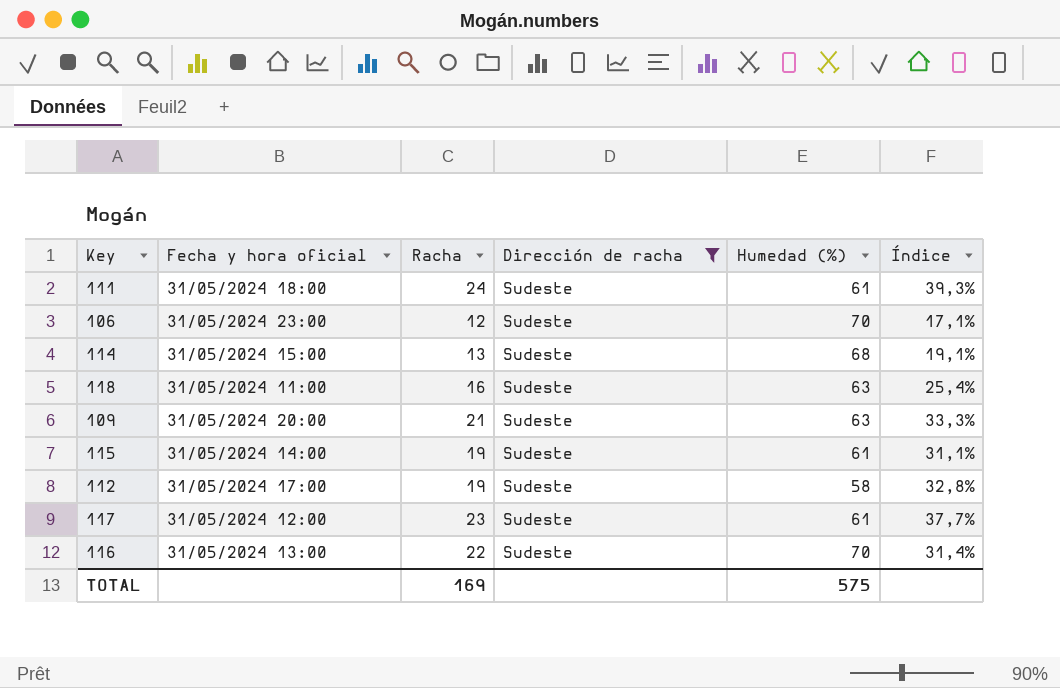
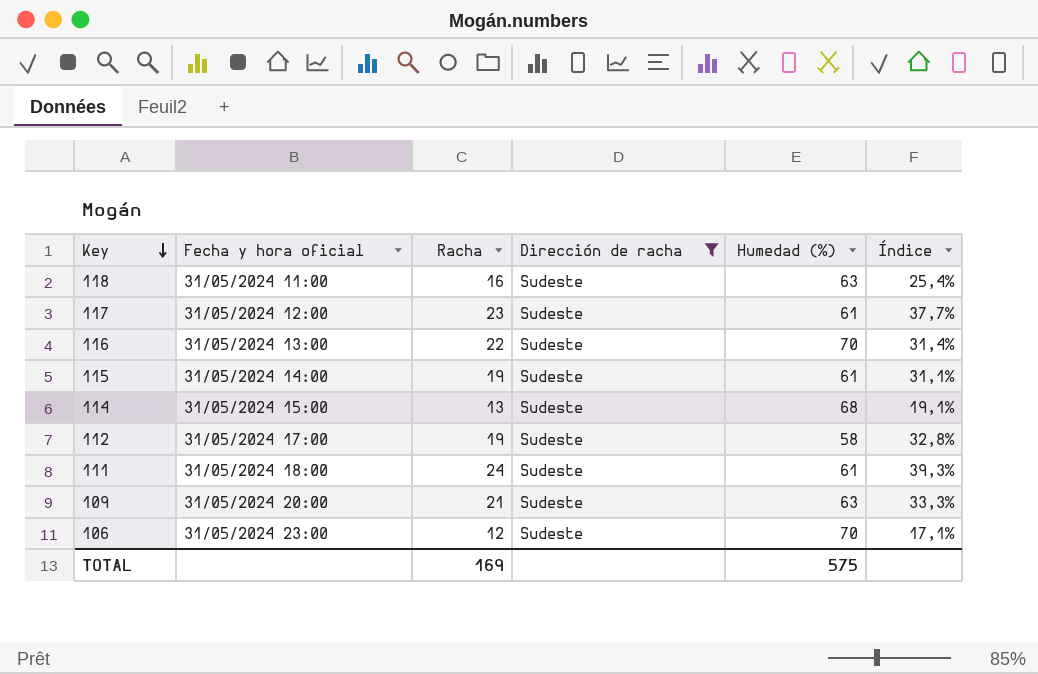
row order: none -> Key descending

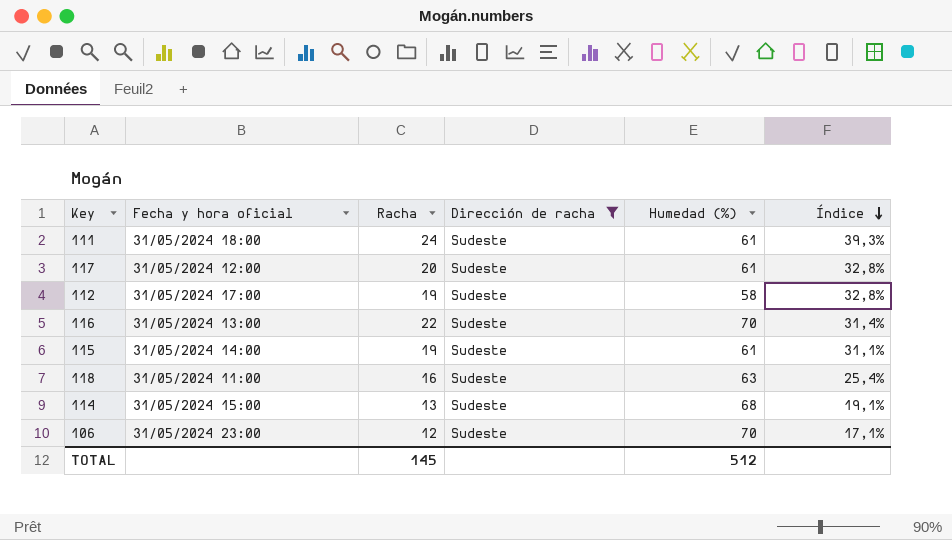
row order: Key descending -> Índice descending
row 109: 31/05/2024 20:00 | 21 | Sudeste | 63 | 33,3% -> none
117 | Racha: 23 -> 20
117 | Índice: 37,7% -> 32,8%
TOTAL | Racha: 169 -> 145
TOTAL | Humedad (%): 575 -> 512

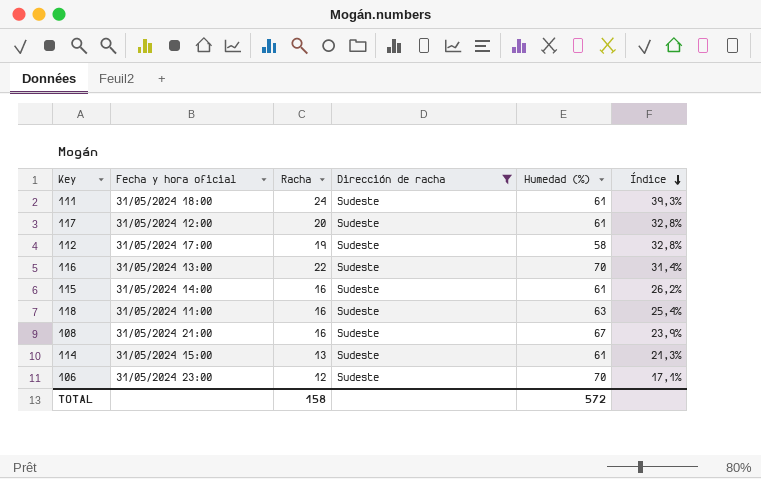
115 | Racha: 19 -> 16
115 | Índice: 31,1% -> 26,2%
row 108: none -> 31/05/2024 21:00 | 16 | Sudeste | 67 | 23,9%
114 | Humedad (%): 68 -> 61
114 | Índice: 19,1% -> 21,3%
TOTAL | Racha: 145 -> 158
TOTAL | Humedad (%): 512 -> 572

